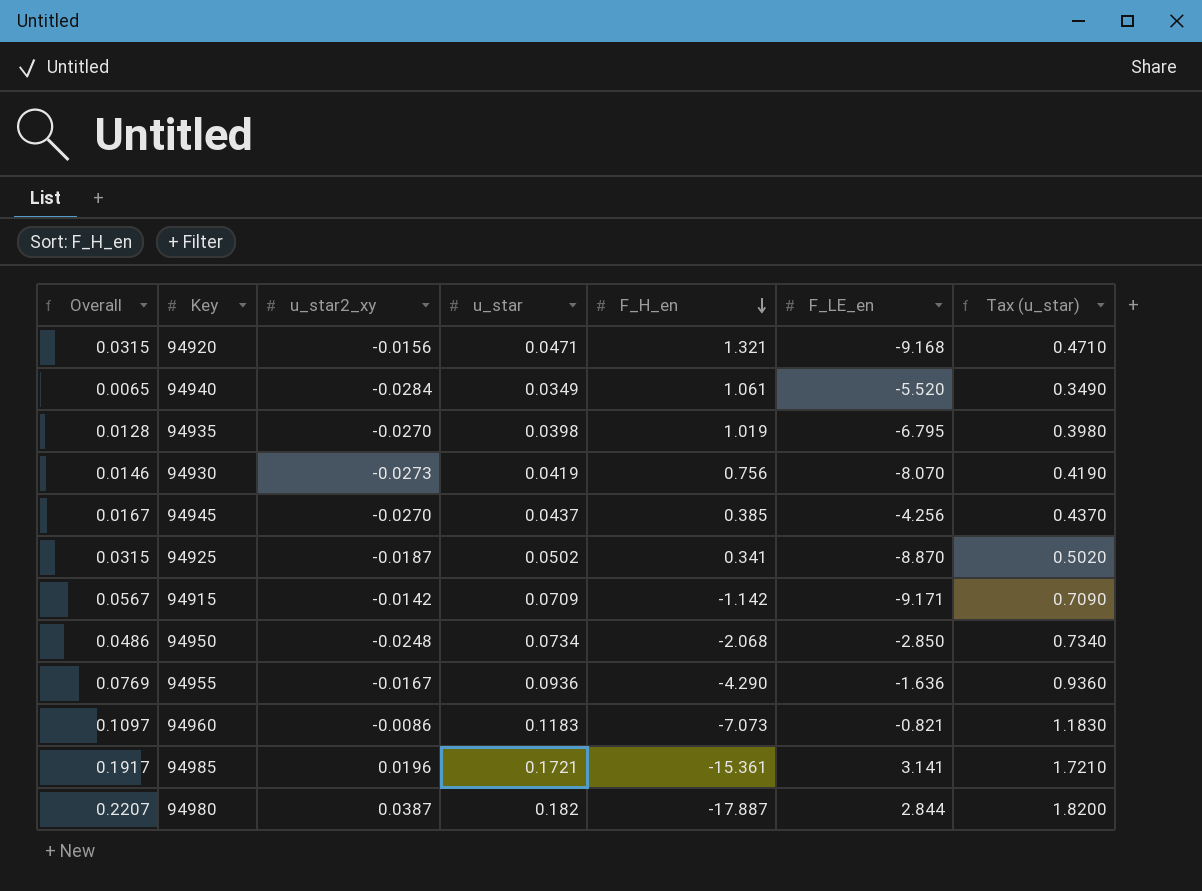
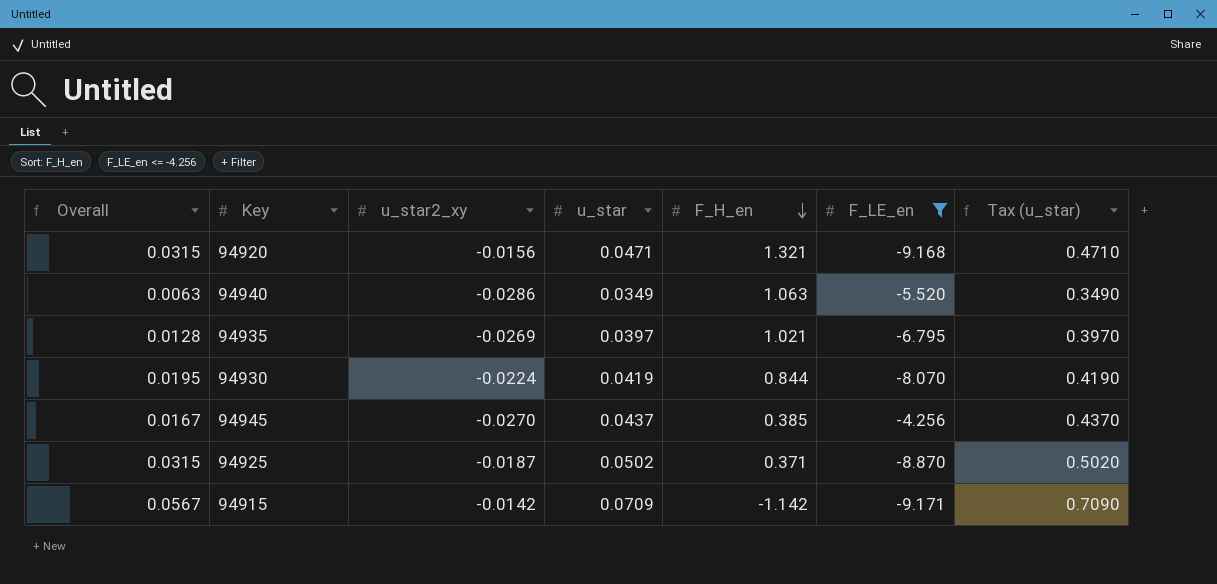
filter: none -> F_LE_en <= -4.256
94940 | Overall: 0.0065 -> 0.0063
94940 | u_star2_xy: -0.0284 -> -0.0286
94940 | F_H_en: 1.061 -> 1.063
94935 | u_star2_xy: -0.0270 -> -0.0269
94935 | u_star: 0.0398 -> 0.0397
94935 | F_H_en: 1.019 -> 1.021
94935 | Tax (u_star): 0.3980 -> 0.3970
94930 | Overall: 0.0146 -> 0.0195
94930 | u_star2_xy: -0.0273 -> -0.0224
94930 | F_H_en: 0.756 -> 0.844
94925 | F_H_en: 0.341 -> 0.371

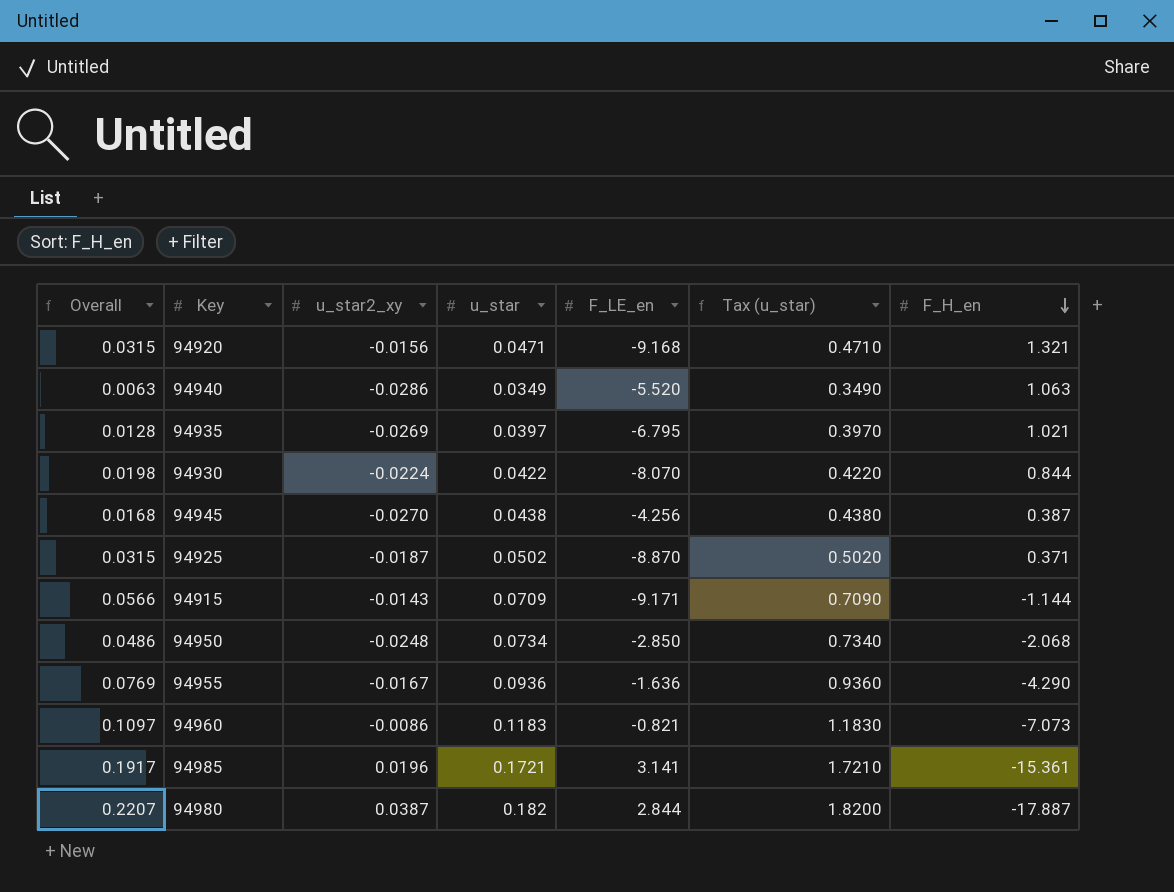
filter: F_LE_en <= -4.256 -> none
column F_H_en | position: 5 -> 7
94930 | Overall: 0.0195 -> 0.0198
94930 | u_star: 0.0419 -> 0.0422
94930 | Tax (u_star): 0.4190 -> 0.4220
94945 | Overall: 0.0167 -> 0.0168
94945 | u_star: 0.0437 -> 0.0438
94945 | Tax (u_star): 0.4370 -> 0.4380
94945 | F_H_en: 0.385 -> 0.387
94915 | Overall: 0.0567 -> 0.0566
94915 | u_star2_xy: -0.0142 -> -0.0143
94915 | F_H_en: -1.142 -> -1.144

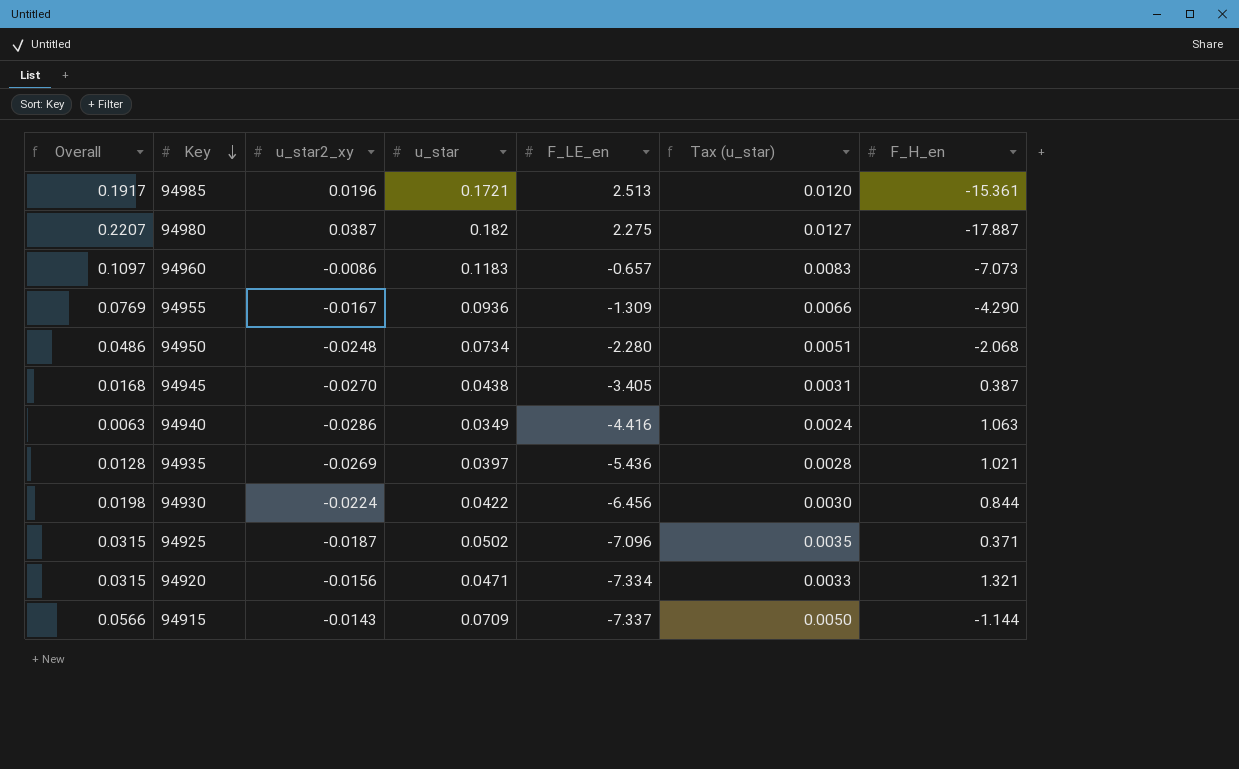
row order: F_H_en descending -> Key descending
column Tax (u_star) | formula: [u_star] * 10 -> [u_star] * 0.07
94985 | F_LE_en: 3.141 -> 2.513
94980 | F_LE_en: 2.844 -> 2.275
94960 | F_LE_en: -0.821 -> -0.657
94955 | F_LE_en: -1.636 -> -1.309
94950 | F_LE_en: -2.850 -> -2.280
94945 | F_LE_en: -4.256 -> -3.405
94940 | F_LE_en: -5.520 -> -4.416
94935 | F_LE_en: -6.795 -> -5.436
94930 | F_LE_en: -8.070 -> -6.456
94925 | F_LE_en: -8.870 -> -7.096
94920 | F_LE_en: -9.168 -> -7.334
94915 | F_LE_en: -9.171 -> -7.337

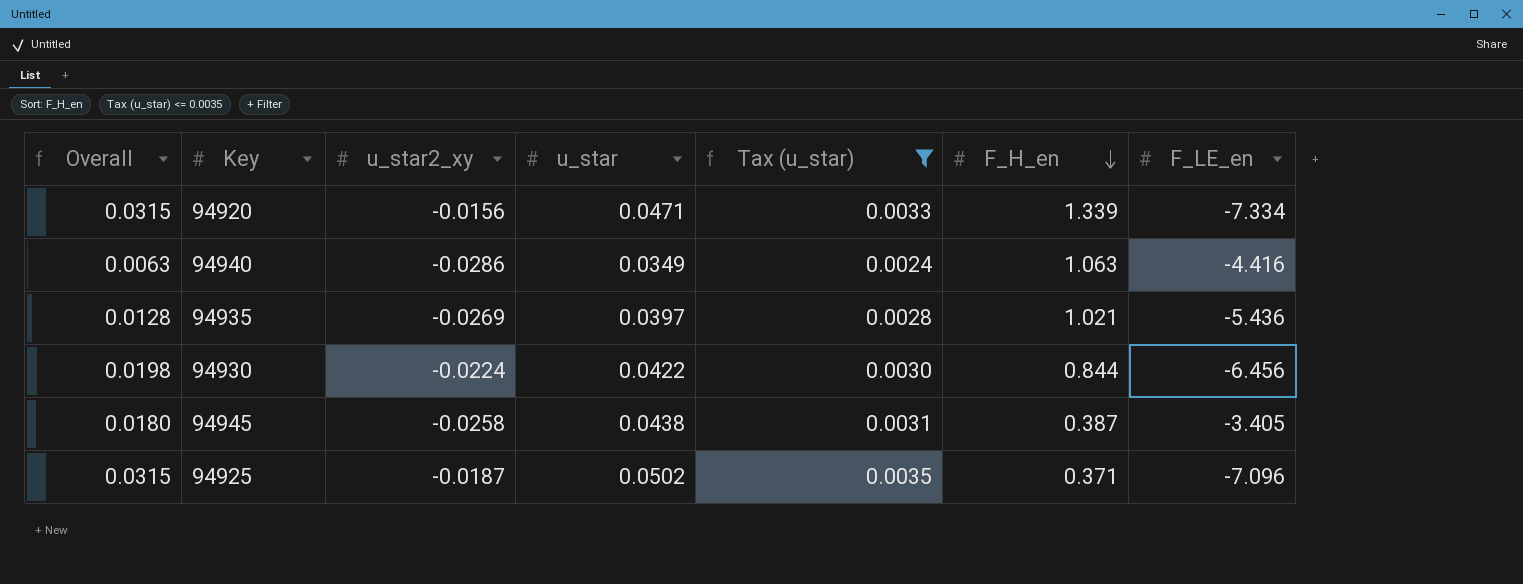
filter: none -> Tax (u_star) <= 0.0035
row order: Key descending -> F_H_en descending
column F_LE_en | position: 5 -> 7
94920 | F_H_en: 1.321 -> 1.339
94945 | Overall: 0.0168 -> 0.0180
94945 | u_star2_xy: -0.0270 -> -0.0258

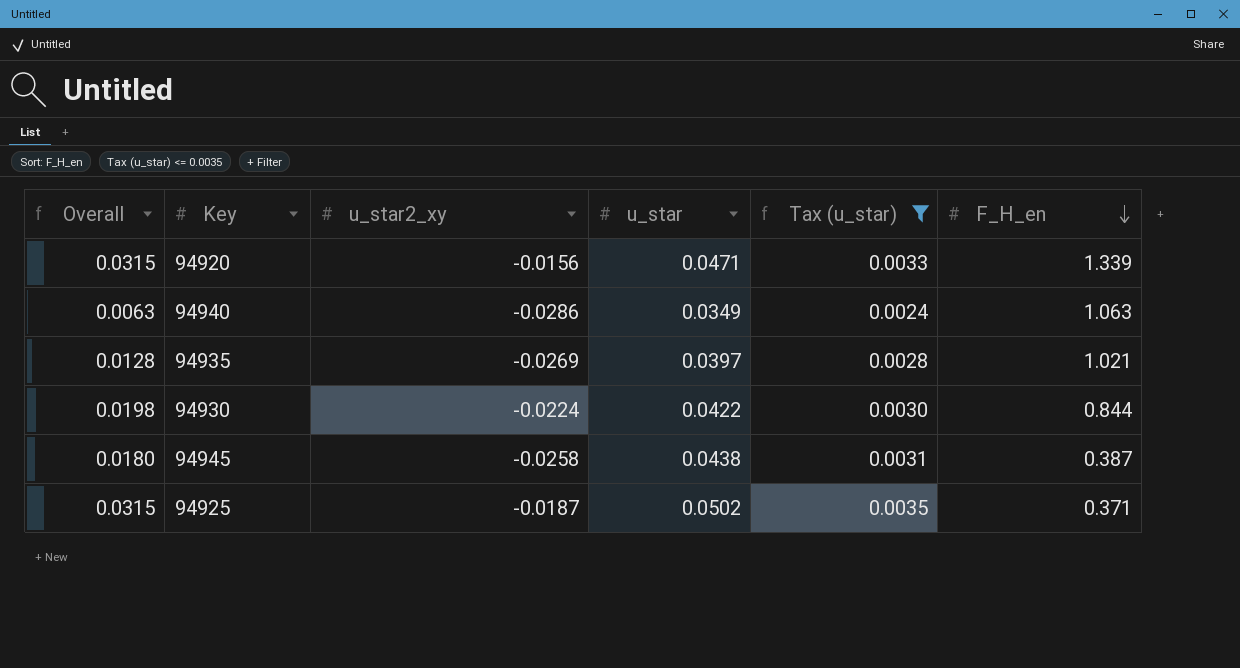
column F_LE_en | position: 7 -> none

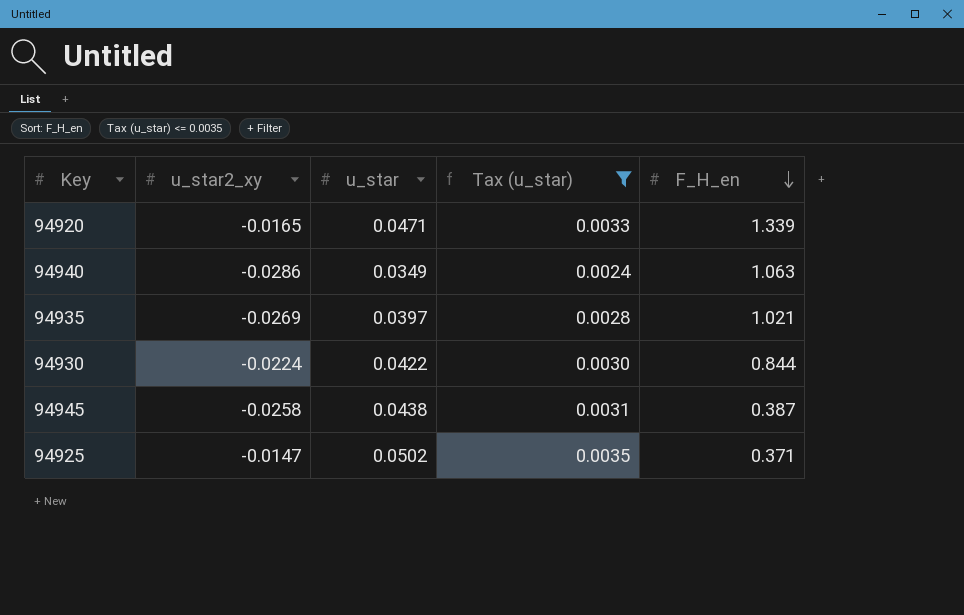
column Overall | formula: [u_star2_xy] + [u_star] -> none
94920 | u_star2_xy: -0.0156 -> -0.0165
94925 | u_star2_xy: -0.0187 -> -0.0147

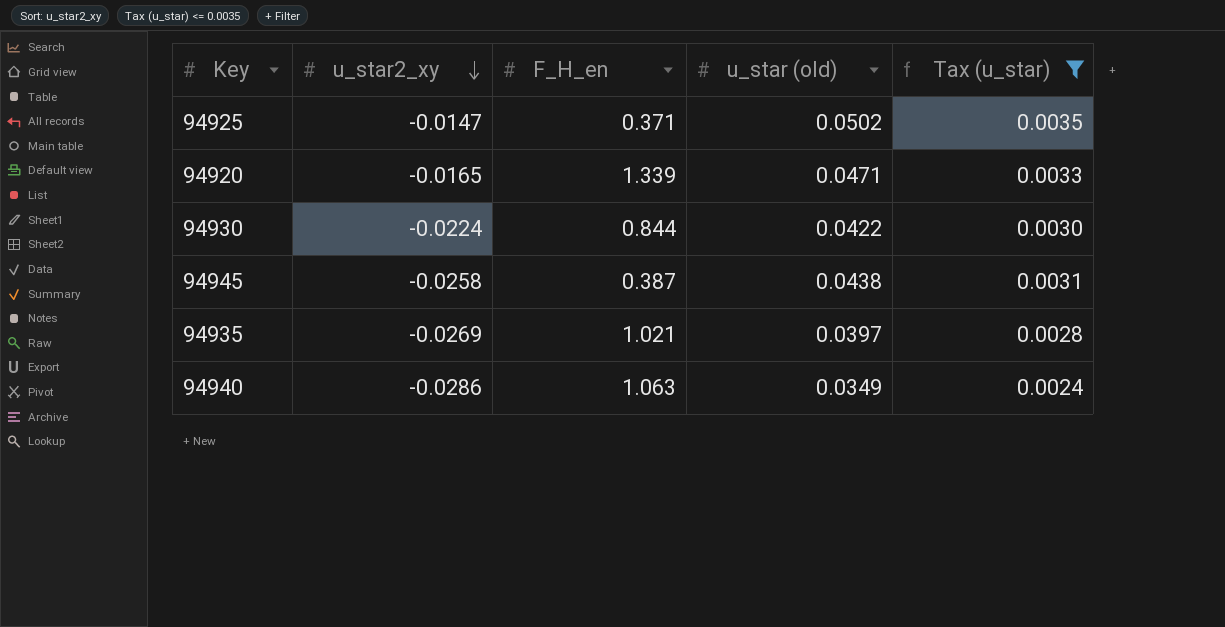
row order: F_H_en descending -> u_star2_xy descending
column F_H_en | position: 5 -> 3
column name: u_star -> u_star (old)

